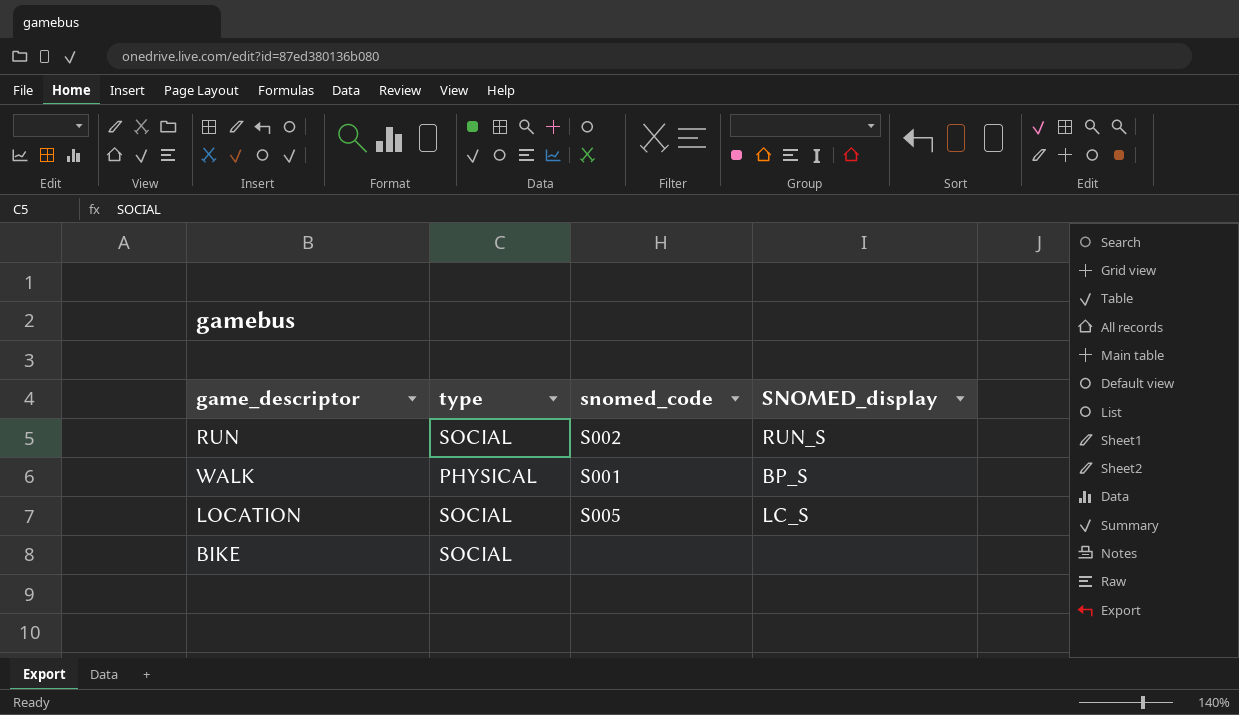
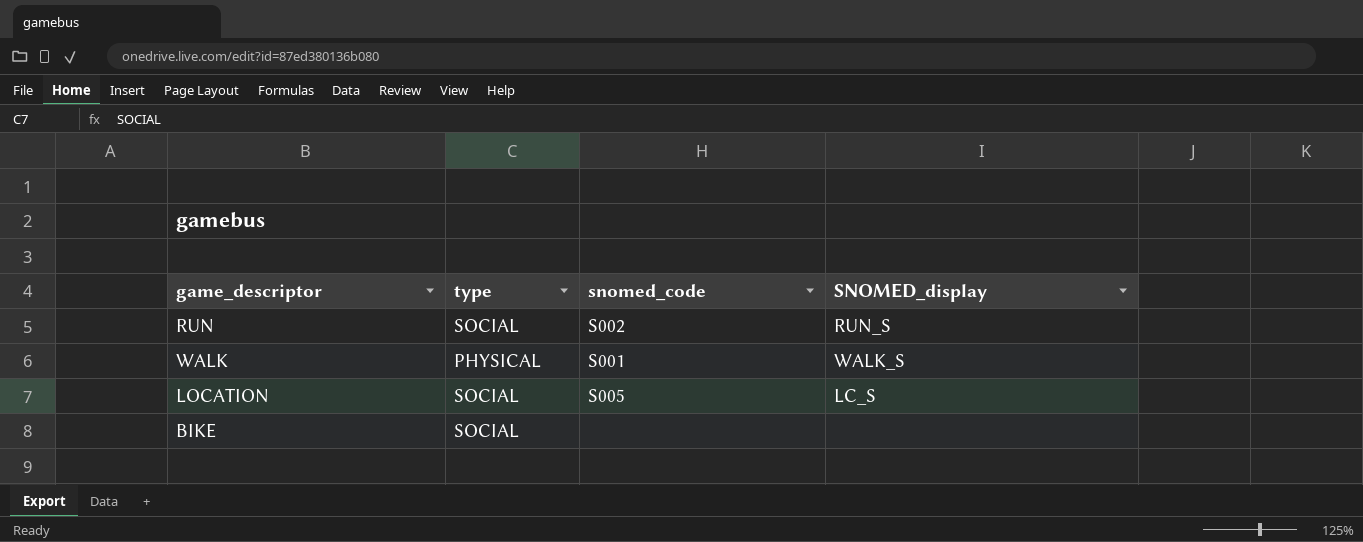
WALK | SNOMED_display: BP_S -> WALK_S

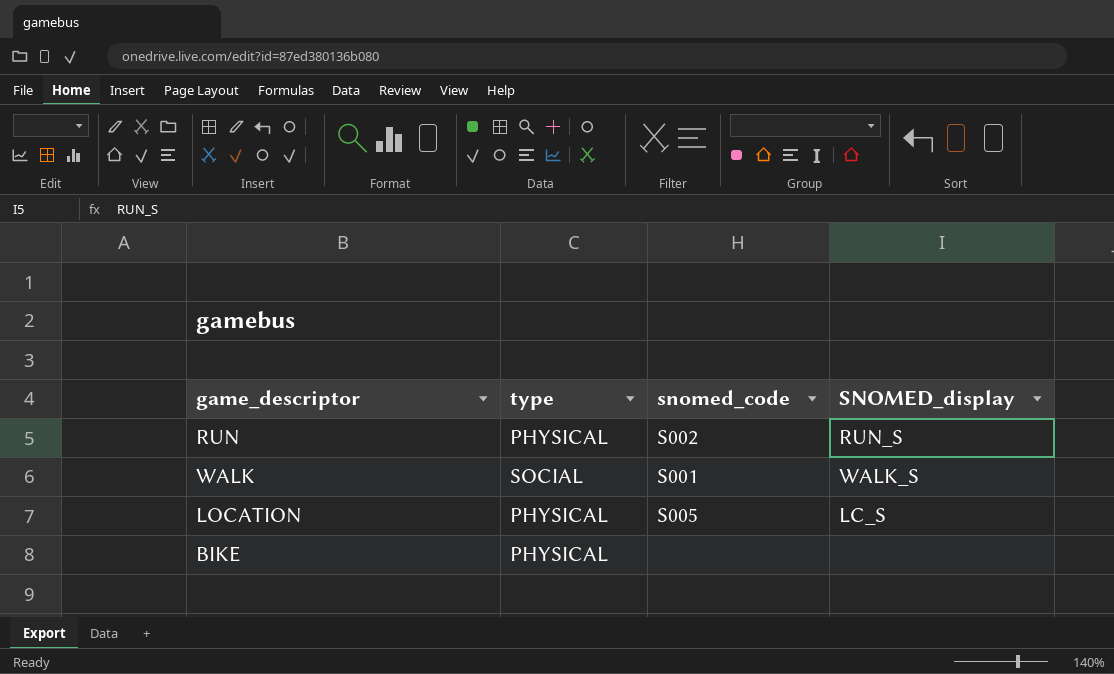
RUN | type: SOCIAL -> PHYSICAL
WALK | type: PHYSICAL -> SOCIAL
LOCATION | type: SOCIAL -> PHYSICAL
BIKE | type: SOCIAL -> PHYSICAL

